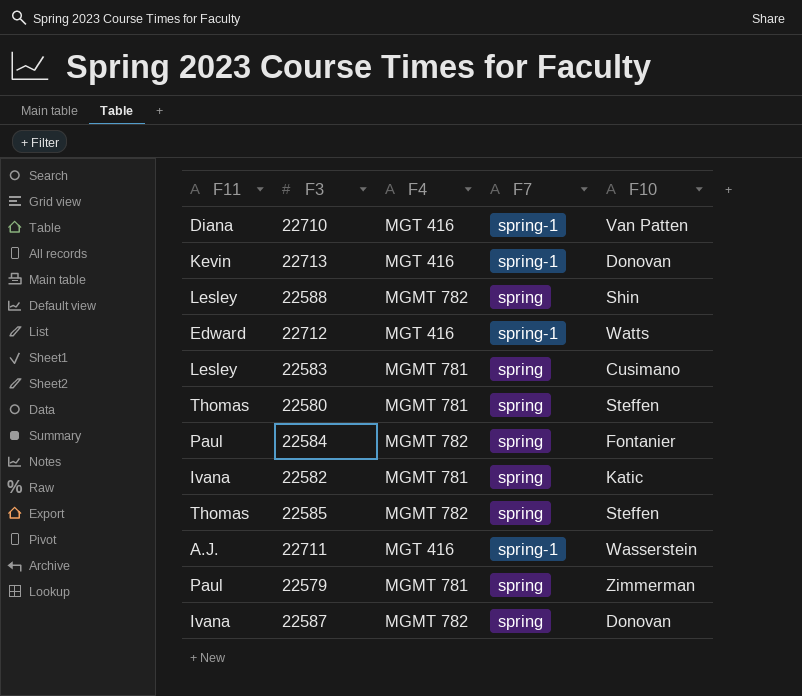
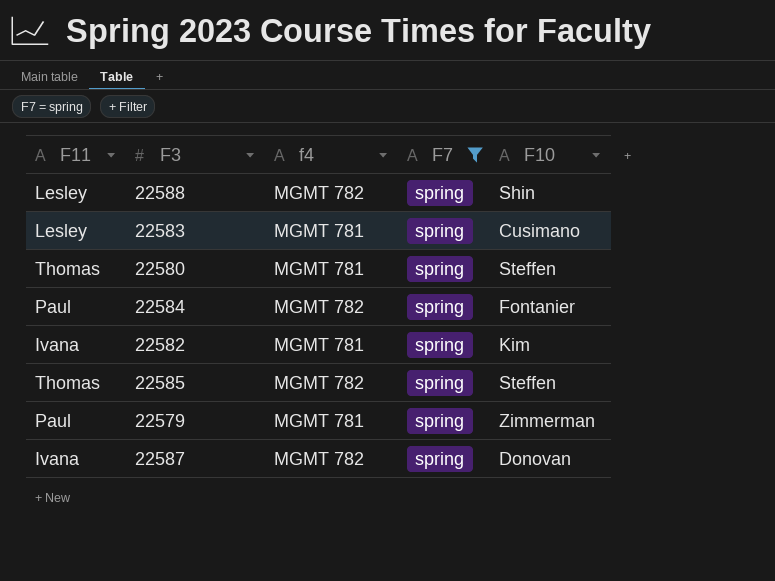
filter: none -> F7 = spring
column name: F4 -> f4
22582 | F10: Katic -> Kim

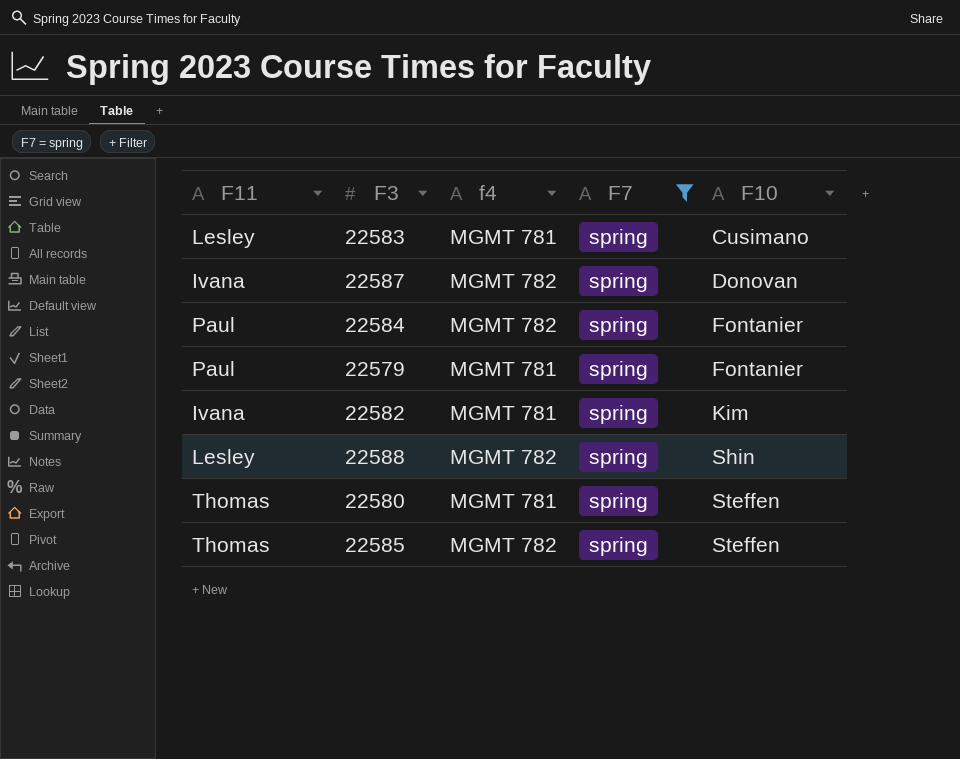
row order: none -> F10 ascending
22579 | F10: Zimmerman -> Fontanier

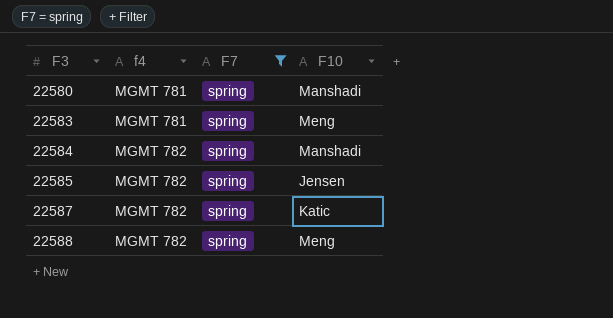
row order: F10 ascending -> F3 ascending
column F11 | position: 1 -> none
row 22579: Paul | MGMT 781 | spring | Fontanier -> none
row 22582: Ivana | MGMT 781 | spring | Kim -> none
22580 | F10: Steffen -> Manshadi
22583 | F10: Cusimano -> Meng
22584 | F10: Fontanier -> Manshadi
22585 | F10: Steffen -> Jensen
22587 | F10: Donovan -> Katic
22588 | F10: Shin -> Meng

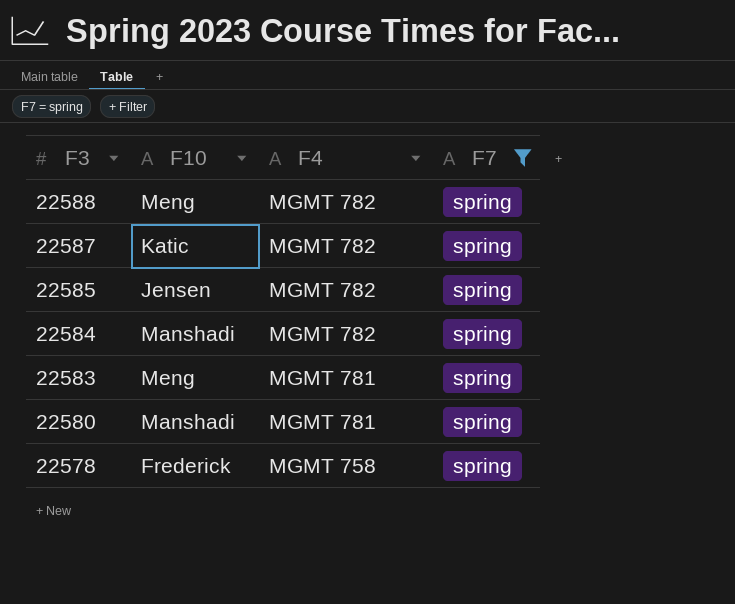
row order: F3 ascending -> F3 descending
column F10 | position: 4 -> 2
column name: f4 -> F4
row 22578: none -> Frederick | MGMT 758 | spring

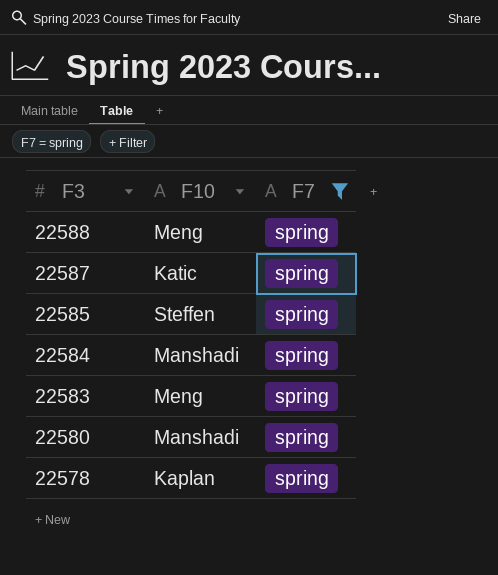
column F4 | position: 3 -> none
22585 | F10: Jensen -> Steffen
22578 | F10: Frederick -> Kaplan

